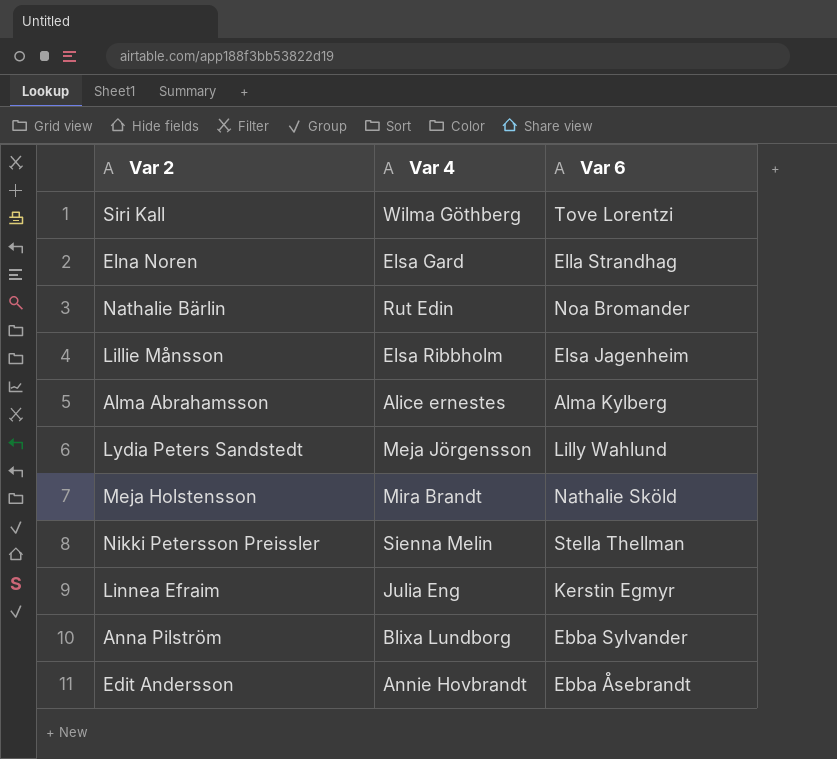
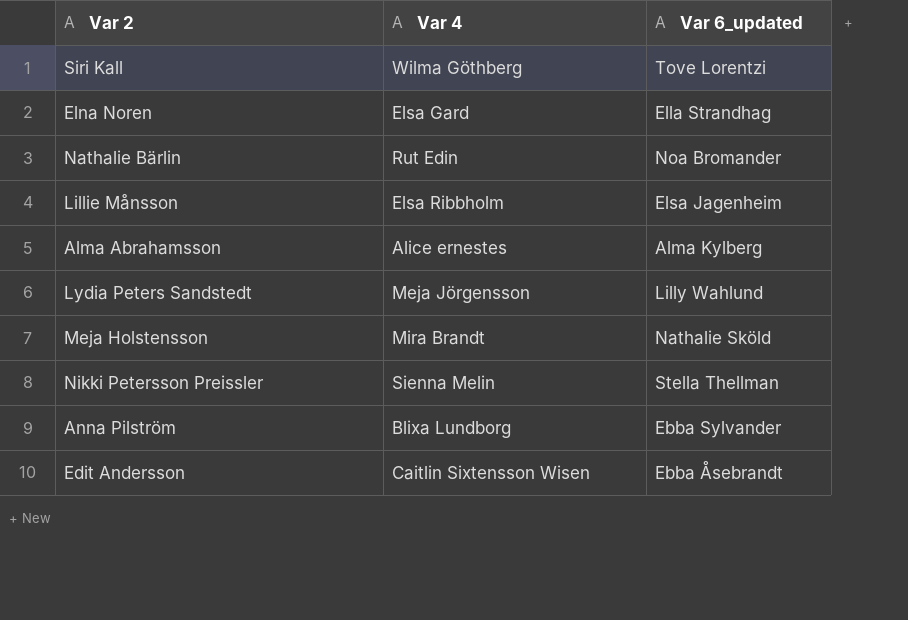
column name: Var 6 -> Var 6_updated
row Linnea Efraim: Julia Eng | Kerstin Egmyr -> none
Edit Andersson | Var 4: Annie Hovbrandt -> Caitlin Sixtensson Wisen

